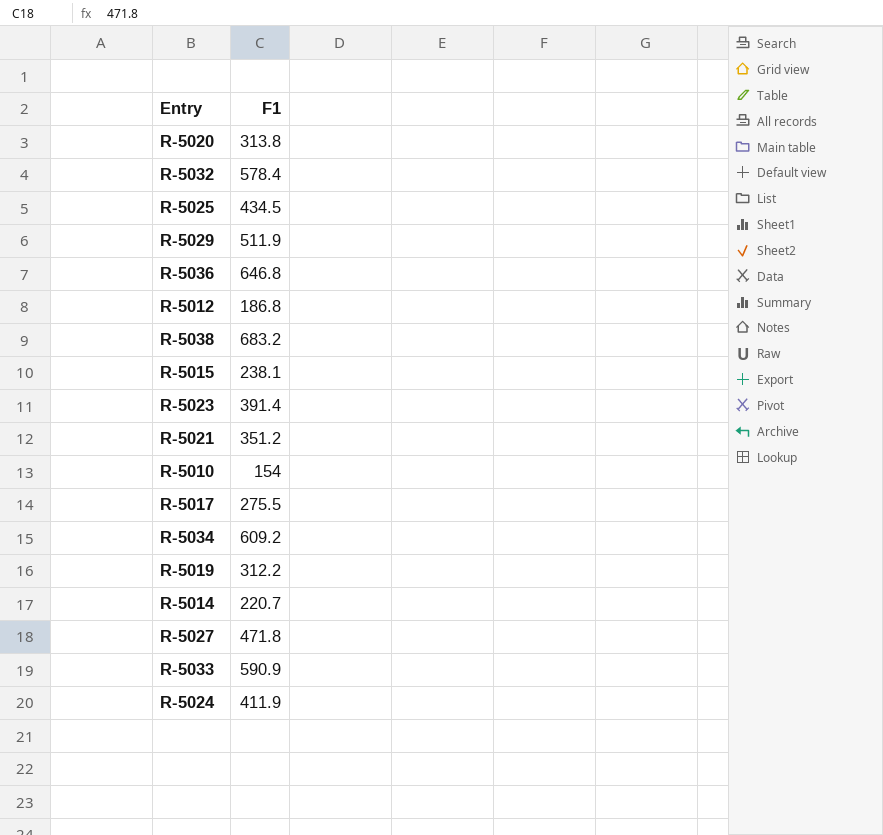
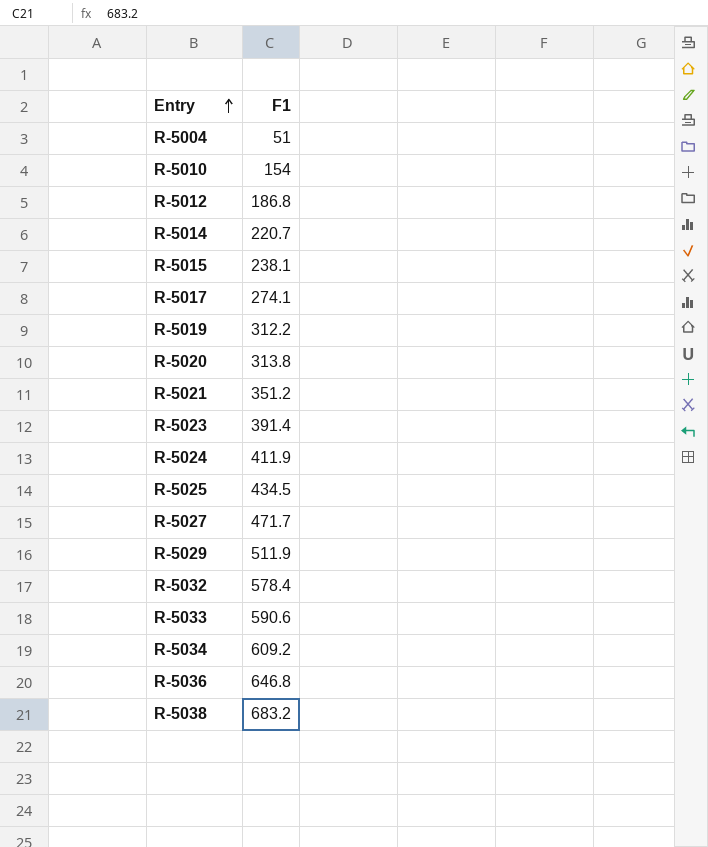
row order: none -> Entry ascending
row R-5004: none -> 51
R-5017 | F1: 275.5 -> 274.1
R-5027 | F1: 471.8 -> 471.7
R-5033 | F1: 590.9 -> 590.6

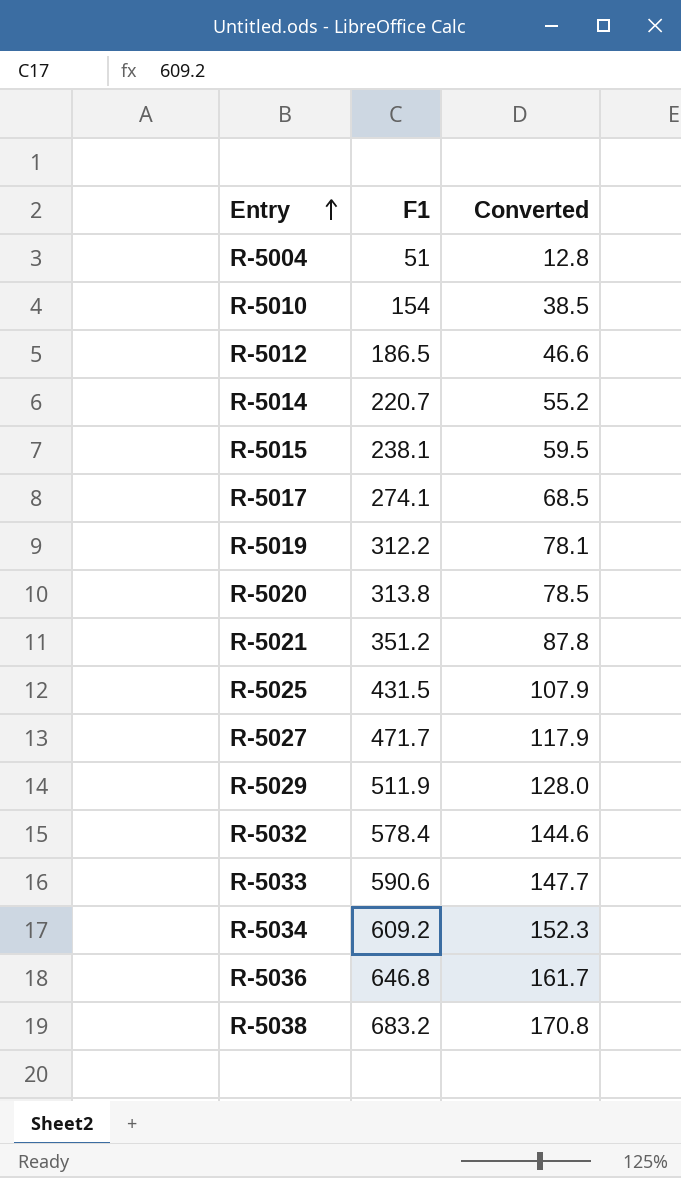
column Converted | formula: none -> [F1] * 0.25
row R-5023: 391.4 -> none
row R-5024: 411.9 -> none
R-5012 | F1: 186.8 -> 186.5
R-5025 | F1: 434.5 -> 431.5

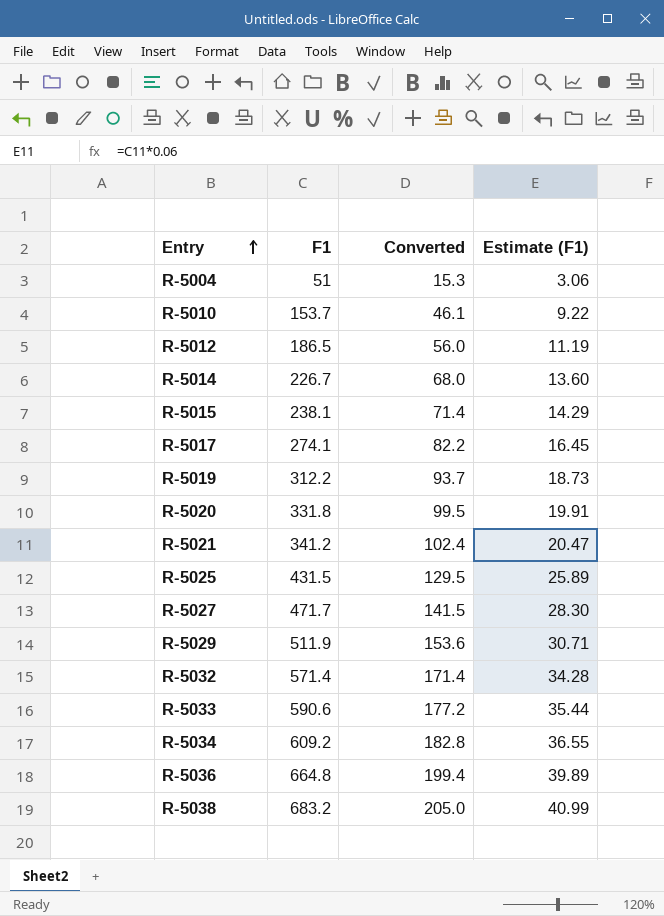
column Converted | formula: [F1] * 0.25 -> [F1] * 0.3
column Estimate (F1) | formula: none -> [F1] * 0.06
R-5010 | F1: 154 -> 153.7
R-5014 | F1: 220.7 -> 226.7
R-5020 | F1: 313.8 -> 331.8
R-5021 | F1: 351.2 -> 341.2
R-5032 | F1: 578.4 -> 571.4
R-5036 | F1: 646.8 -> 664.8

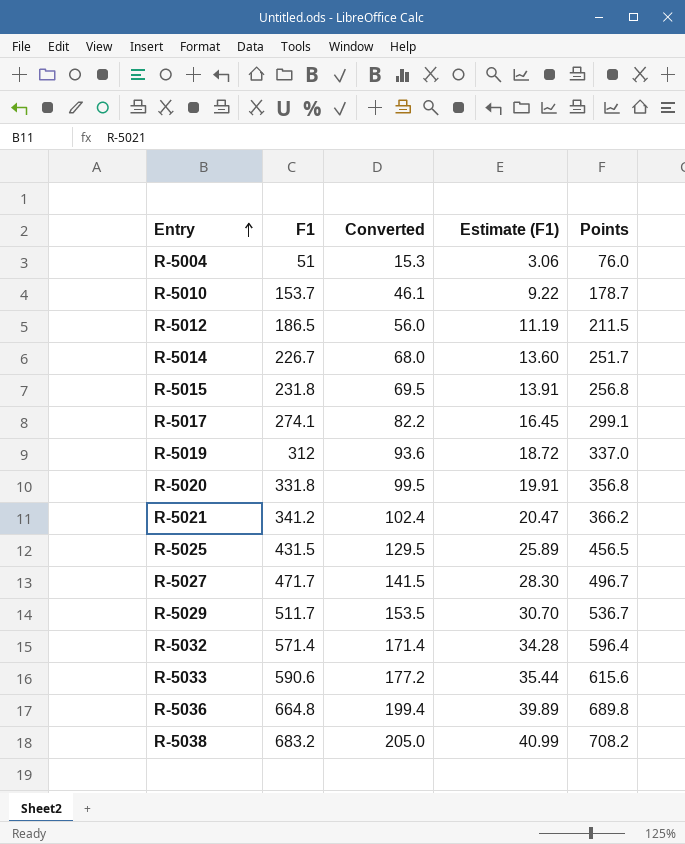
column Points | formula: none -> [F1] + 25
row R-5034: 609.2 | 182.8 | 36.55 -> none
R-5015 | F1: 238.1 -> 231.8
R-5015 | Converted: 71.4 -> 69.5
R-5015 | Estimate (F1): 14.29 -> 13.91
R-5019 | F1: 312.2 -> 312
R-5019 | Converted: 93.7 -> 93.6
R-5019 | Estimate (F1): 18.73 -> 18.72
R-5029 | F1: 511.9 -> 511.7
R-5029 | Converted: 153.6 -> 153.5
R-5029 | Estimate (F1): 30.71 -> 30.70

